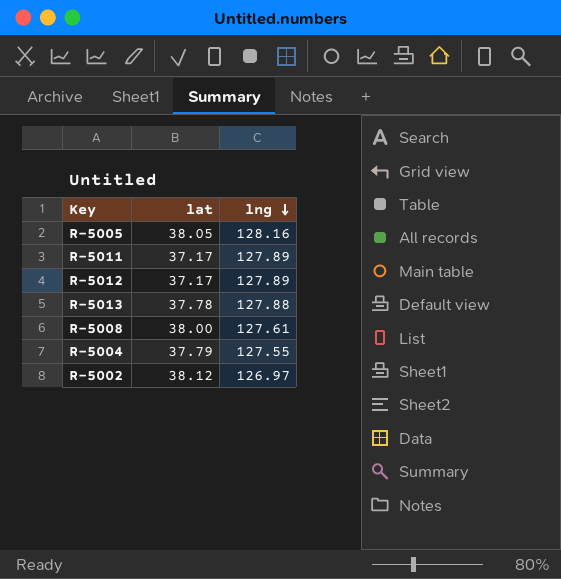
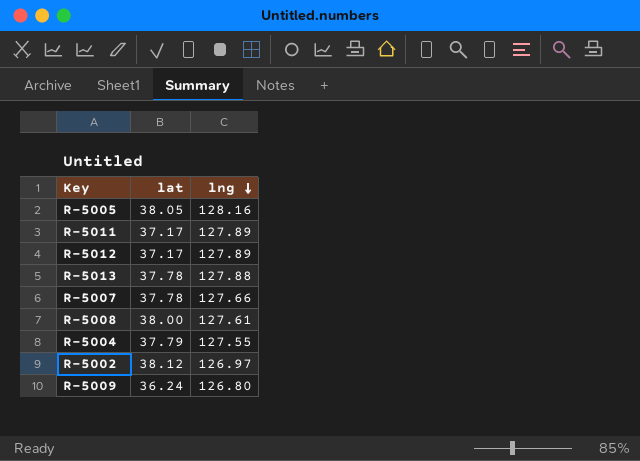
row R-5007: none -> 37.78 | 127.66
row R-5009: none -> 36.24 | 126.80

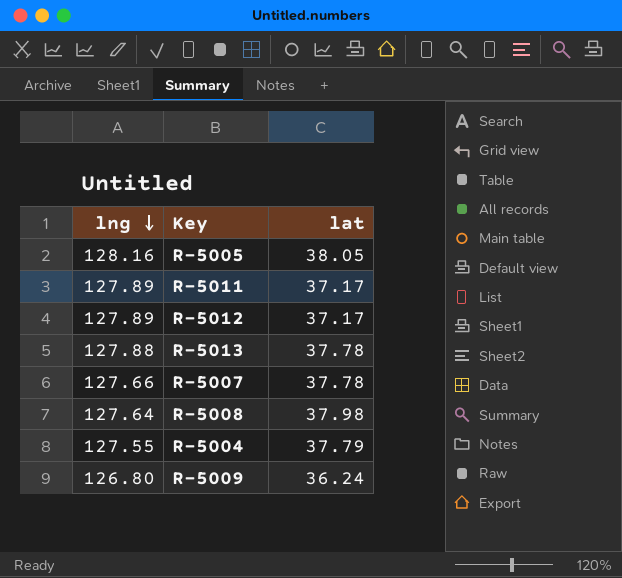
column lng | position: 3 -> 1
row R-5002: 38.12 | 126.97 -> none
R-5008 | lng: 127.61 -> 127.64
R-5008 | lat: 38.00 -> 37.98

